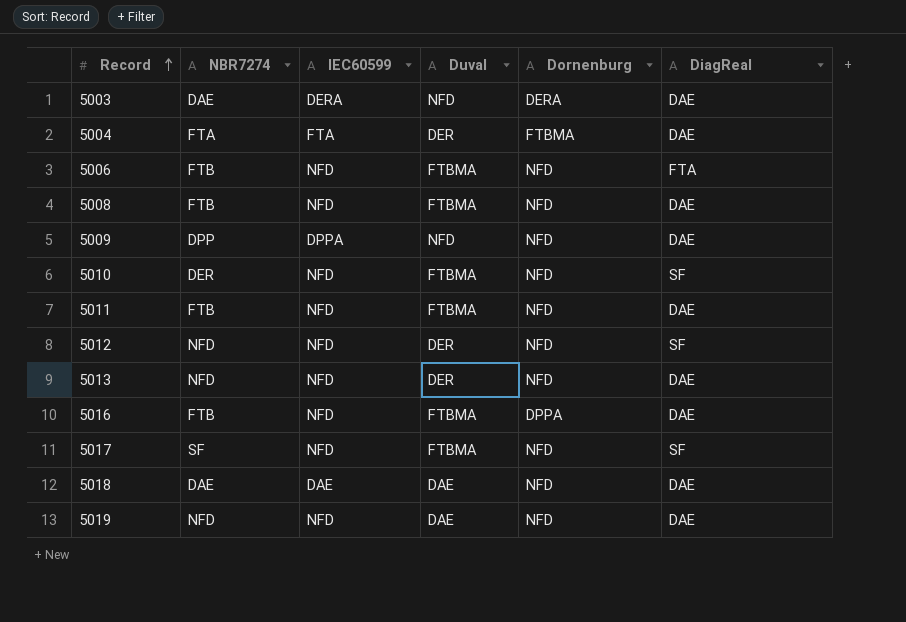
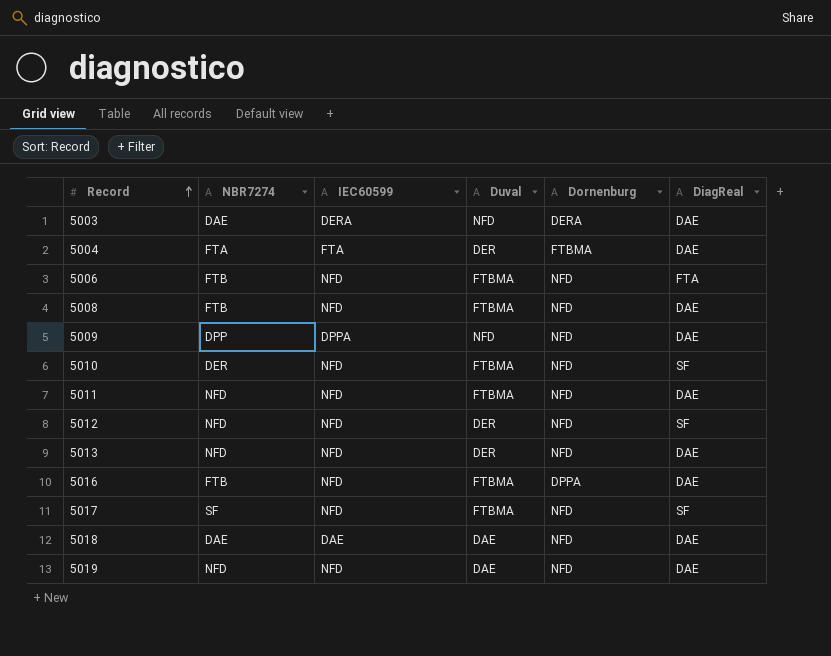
5011 | NBR7274: FTB -> NFD

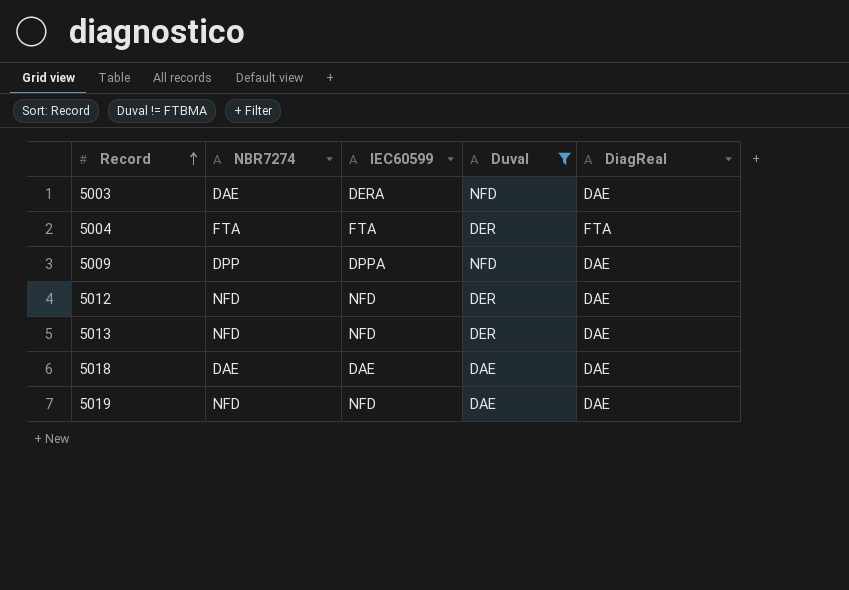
filter: none -> Duval != FTBMA
column Dornenburg | position: 5 -> none
5004 | DiagReal: DAE -> FTA
5012 | DiagReal: SF -> DAE

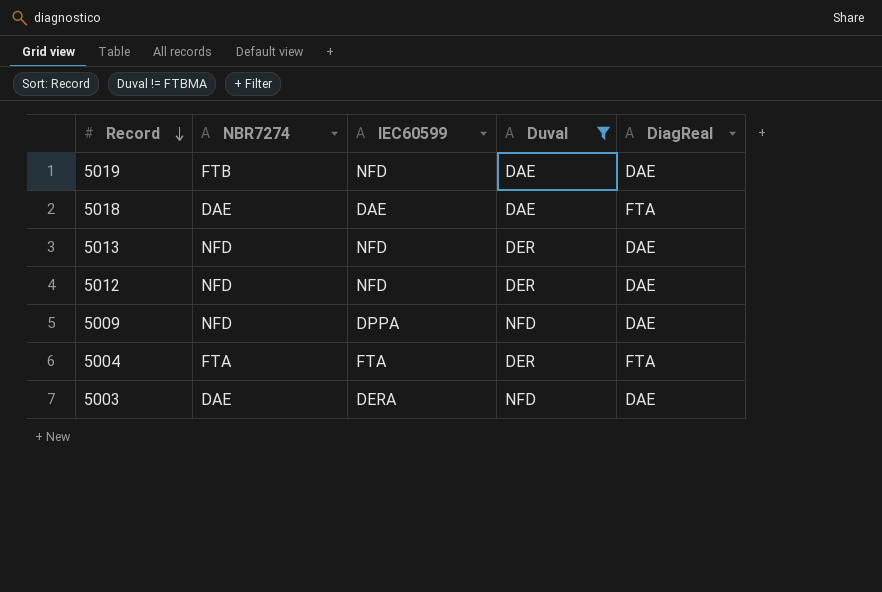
row order: Record ascending -> Record descending
5019 | NBR7274: NFD -> FTB
5018 | DiagReal: DAE -> FTA
5009 | NBR7274: DPP -> NFD

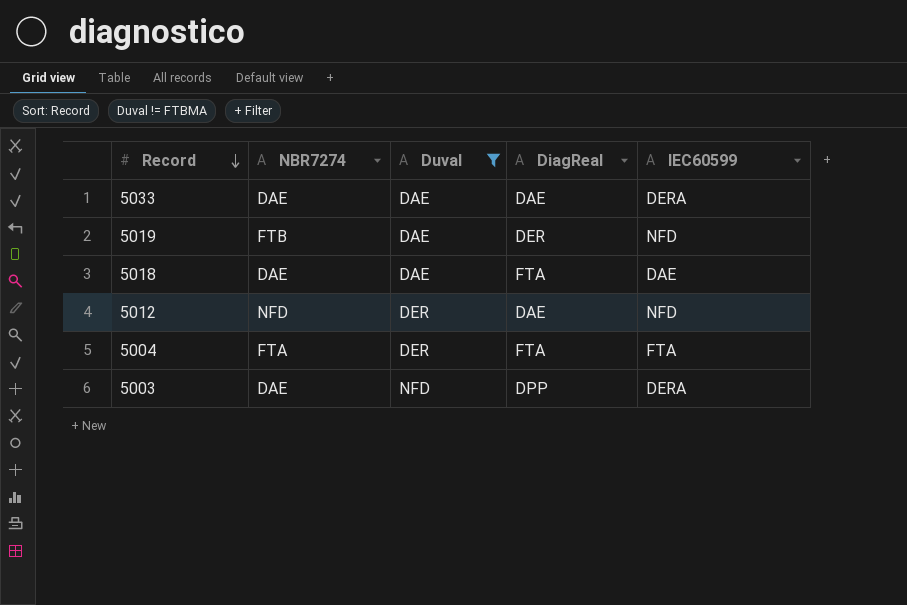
column IEC60599 | position: 3 -> 5
row 5013: NFD | NFD | DER | DAE -> none
row 5009: NFD | DPPA | NFD | DAE -> none
row 5033: none -> DAE | DAE | DAE | DERA
5019 | DiagReal: DAE -> DER
5003 | DiagReal: DAE -> DPP

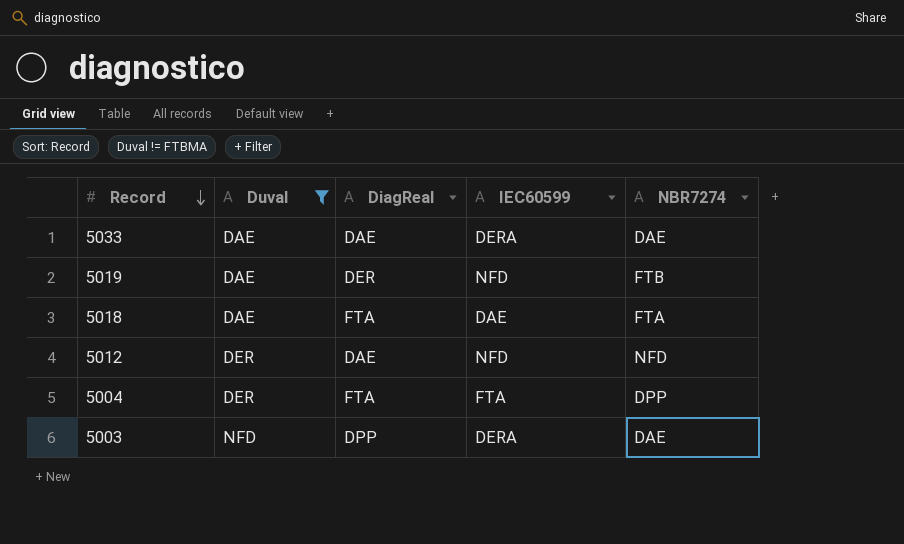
column NBR7274 | position: 2 -> 5
5018 | NBR7274: DAE -> FTA
5004 | NBR7274: FTA -> DPP

